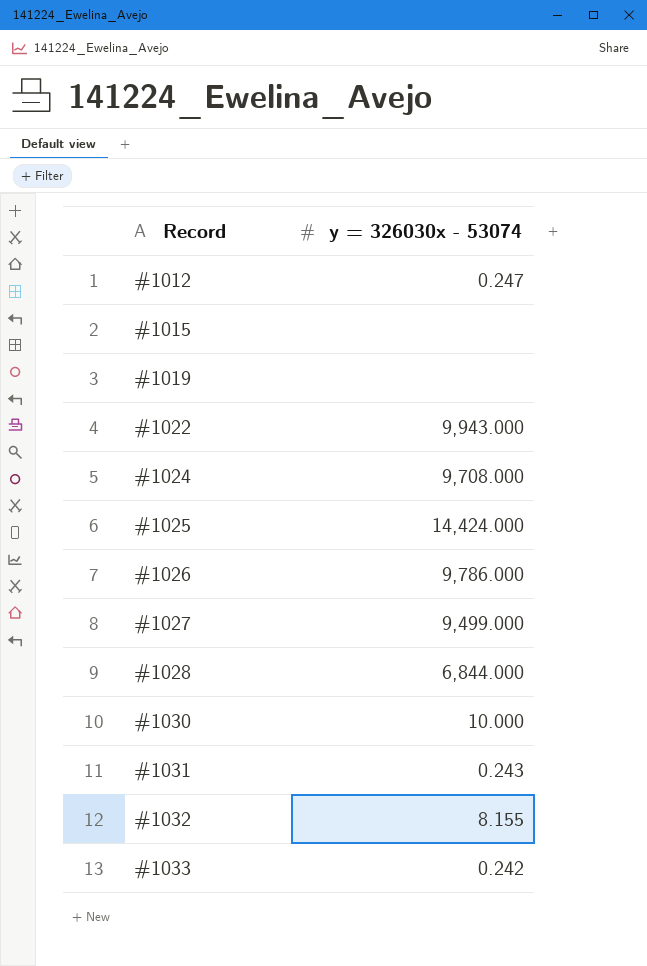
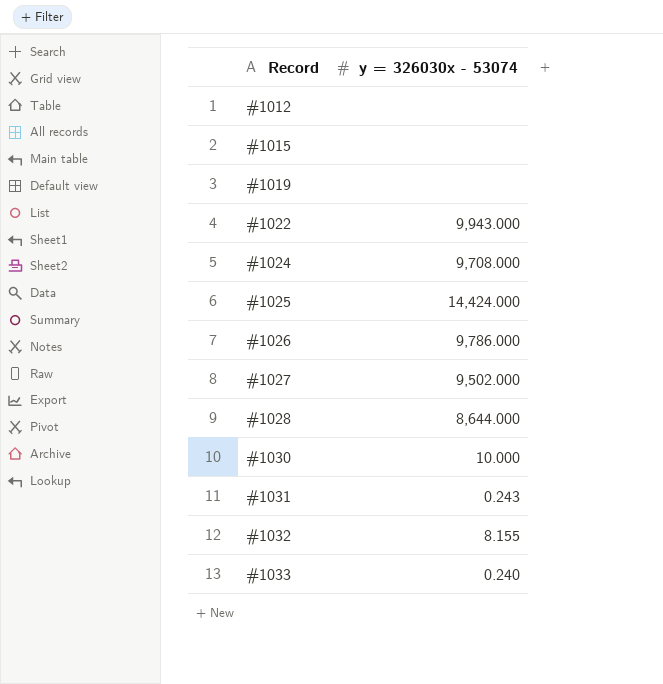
#1012 | y = 326030x - 53074: 0.247 -> none
#1027 | y = 326030x - 53074: 9,499.000 -> 9,502.000
#1028 | y = 326030x - 53074: 6,844.000 -> 8,644.000
#1033 | y = 326030x - 53074: 0.242 -> 0.240

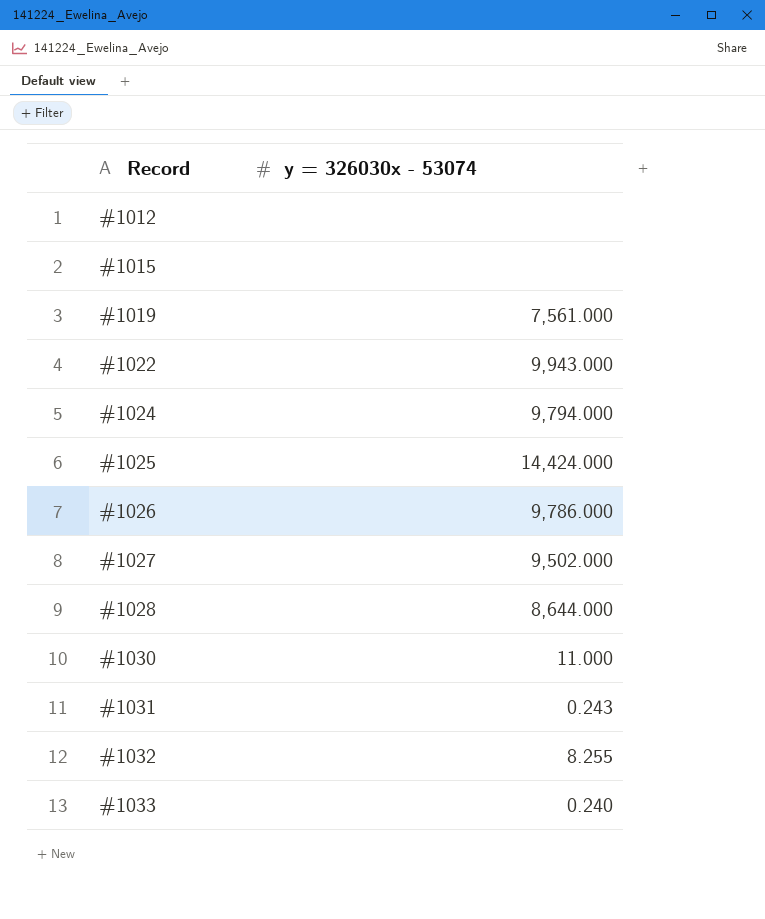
#1019 | y = 326030x - 53074: none -> 7,561.000
#1024 | y = 326030x - 53074: 9,708.000 -> 9,794.000
#1030 | y = 326030x - 53074: 10.000 -> 11.000
#1032 | y = 326030x - 53074: 8.155 -> 8.255

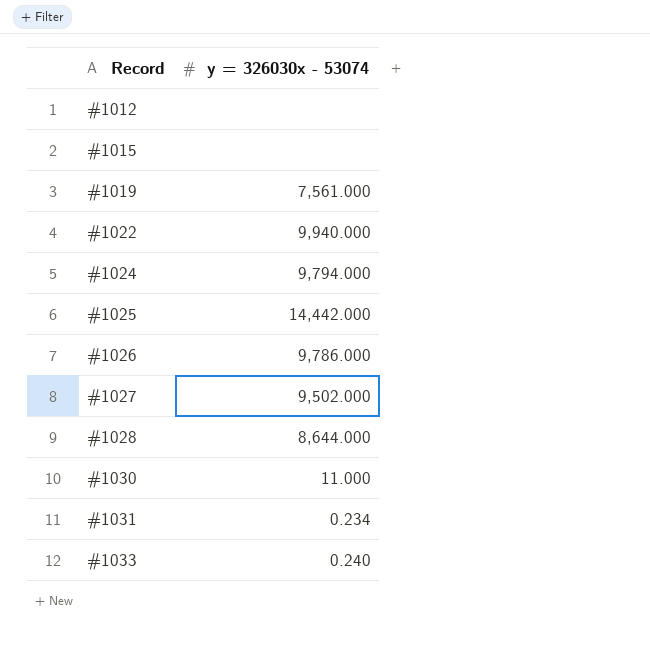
row #1032: 8.255 -> none
#1022 | y = 326030x - 53074: 9,943.000 -> 9,940.000
#1025 | y = 326030x - 53074: 14,424.000 -> 14,442.000
#1031 | y = 326030x - 53074: 0.243 -> 0.234

